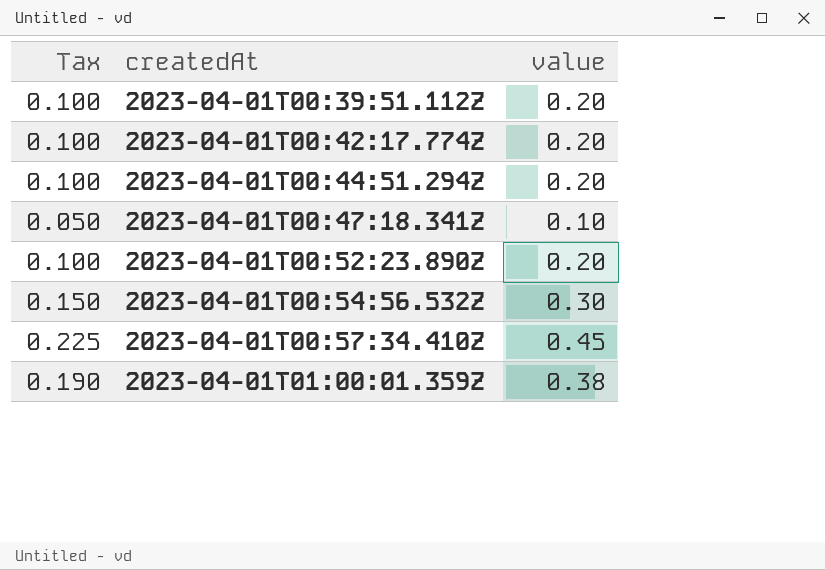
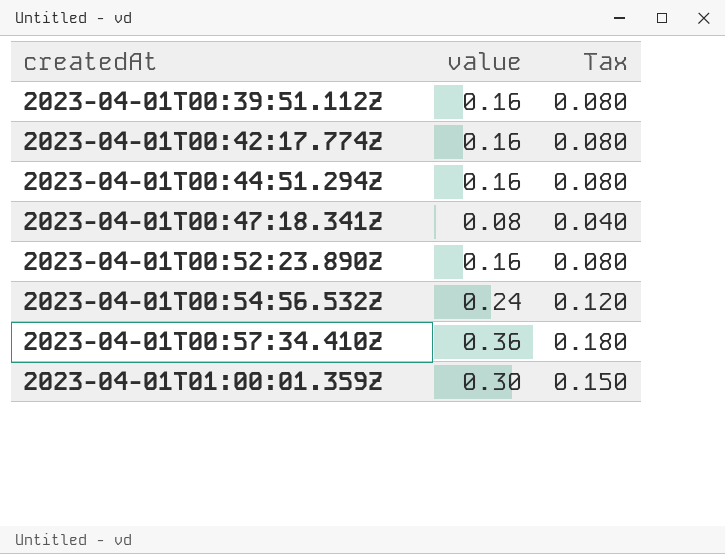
column Tax | position: 1 -> 3
2023-04-01T00:39:51.112Z | value: 0.20 -> 0.16
2023-04-01T00:39:51.112Z | Tax: 0.100 -> 0.080
2023-04-01T00:42:17.774Z | value: 0.20 -> 0.16
2023-04-01T00:42:17.774Z | Tax: 0.100 -> 0.080
2023-04-01T00:44:51.294Z | value: 0.20 -> 0.16
2023-04-01T00:44:51.294Z | Tax: 0.100 -> 0.080
2023-04-01T00:47:18.341Z | value: 0.10 -> 0.08
2023-04-01T00:47:18.341Z | Tax: 0.050 -> 0.040
2023-04-01T00:52:23.890Z | value: 0.20 -> 0.16
2023-04-01T00:52:23.890Z | Tax: 0.100 -> 0.080
2023-04-01T00:54:56.532Z | value: 0.30 -> 0.24
2023-04-01T00:54:56.532Z | Tax: 0.150 -> 0.120
2023-04-01T00:57:34.410Z | value: 0.45 -> 0.36
2023-04-01T00:57:34.410Z | Tax: 0.225 -> 0.180
2023-04-01T01:00:01.359Z | value: 0.38 -> 0.30
2023-04-01T01:00:01.359Z | Tax: 0.190 -> 0.150

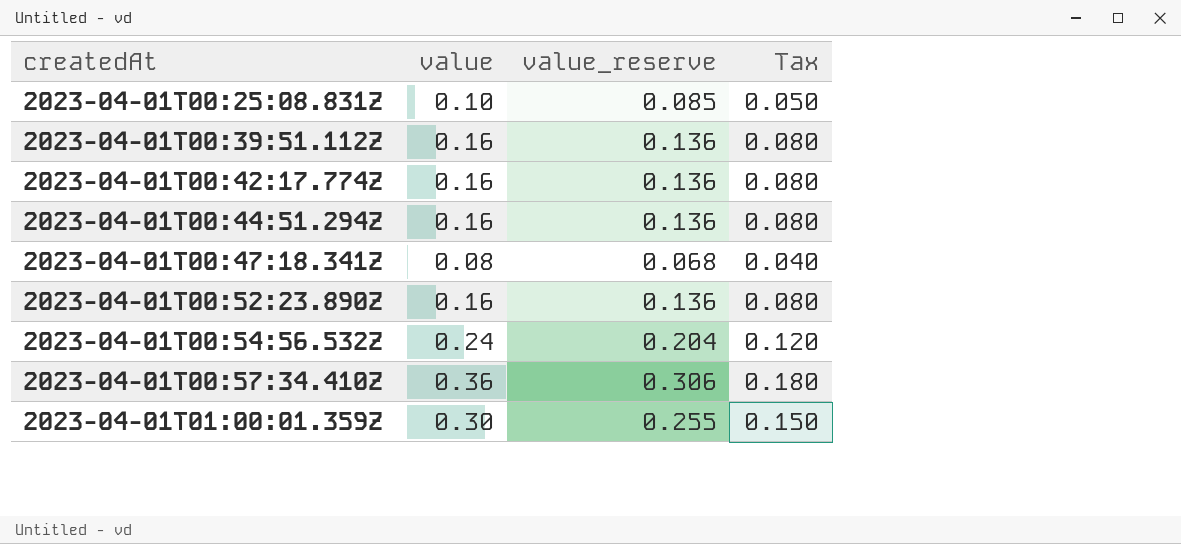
column value_reserve | formula: none -> [value] * 0.85
row 2023-04-01T00:25:08.831Z: none -> 0.10 | 0.085 | 0.050

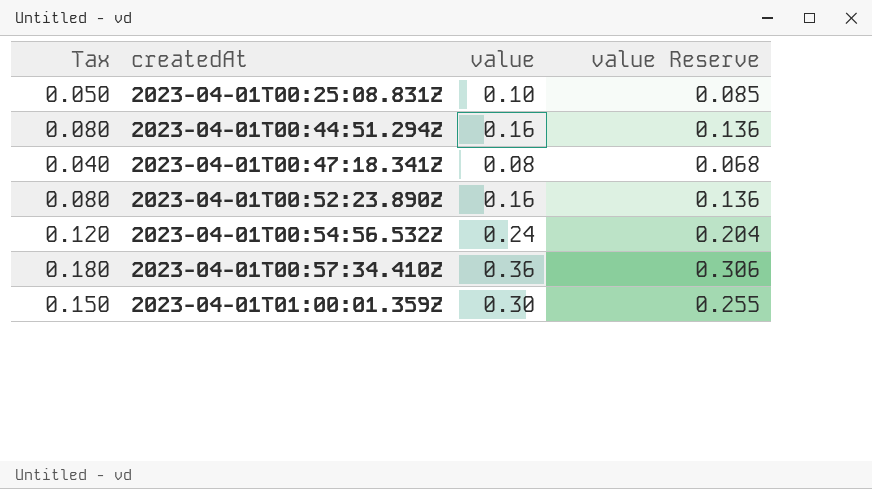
column Tax | position: 4 -> 1
column name: value_reserve -> value Reserve
row 2023-04-01T00:39:51.112Z: 0.16 | 0.136 | 0.080 -> none
row 2023-04-01T00:42:17.774Z: 0.16 | 0.136 | 0.080 -> none

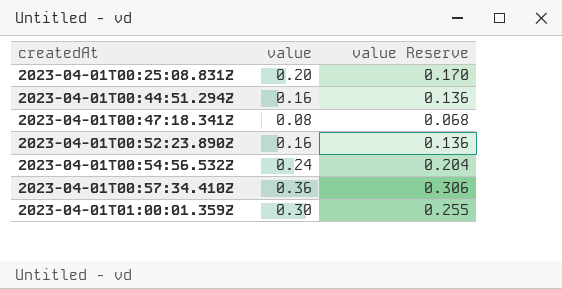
column Tax | formula: [value] * 0.5 -> none
2023-04-01T00:25:08.831Z | value: 0.10 -> 0.20
2023-04-01T00:25:08.831Z | value Reserve: 0.085 -> 0.170

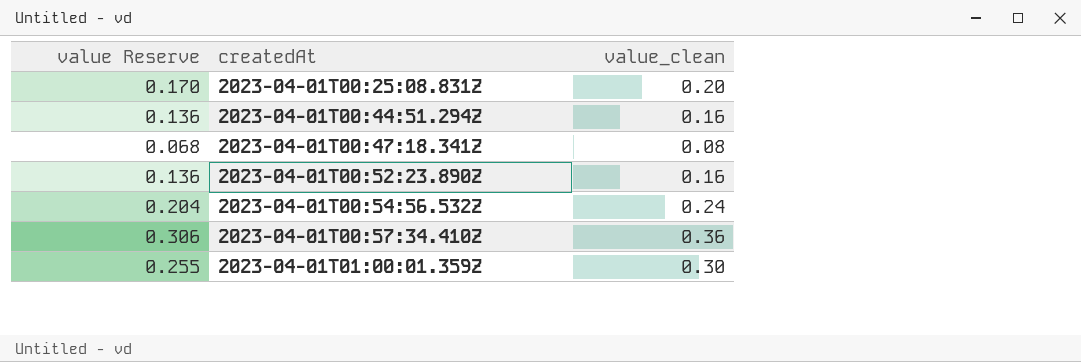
column value Reserve | position: 3 -> 1
column name: value -> value_clean

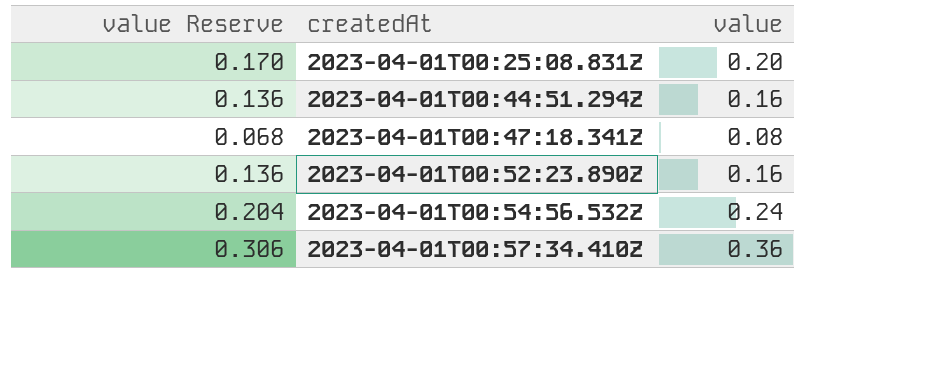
column name: value_clean -> value
row 2023-04-01T01:00:01.359Z: 0.255 | 0.30 -> none

